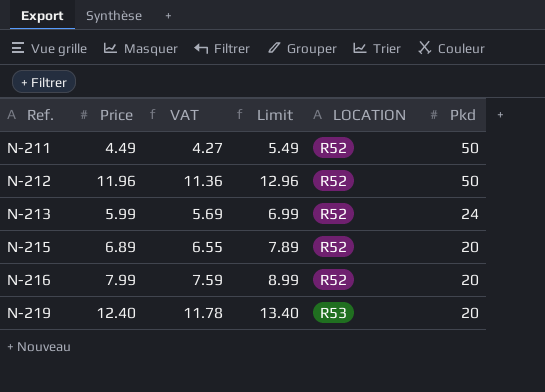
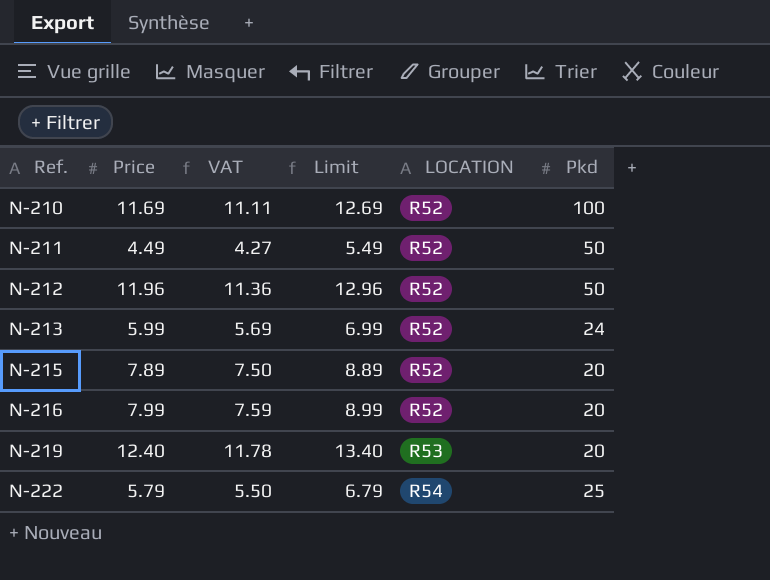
row N-210: none -> 11.69 | 11.11 | 12.69 | R52 | 100
N-215 | Price: 6.89 -> 7.89
N-215 | VAT: 6.55 -> 7.50
N-215 | Limit: 7.89 -> 8.89
row N-222: none -> 5.79 | 5.50 | 6.79 | R54 | 25

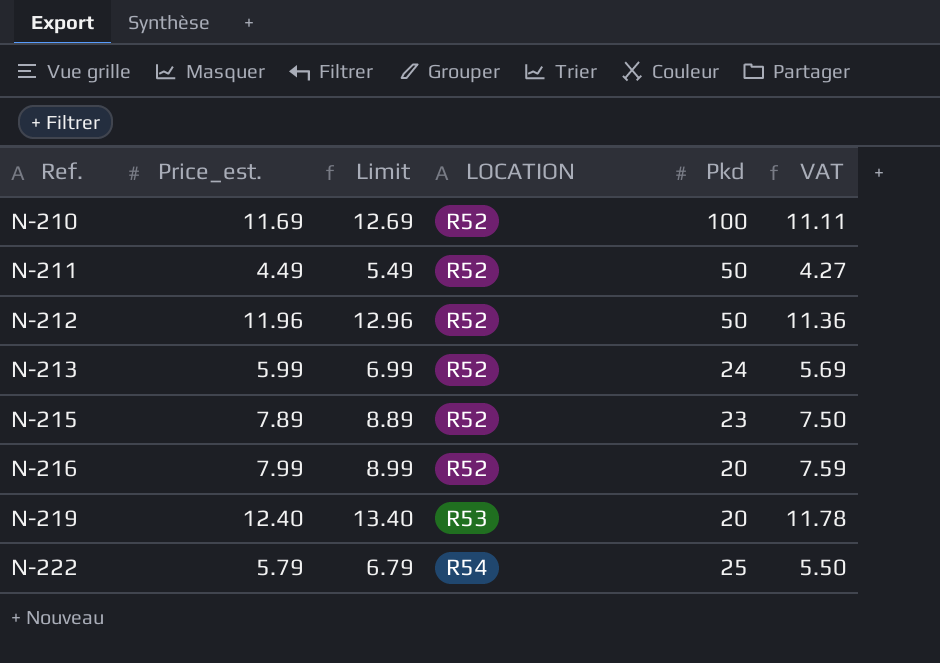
column name: Price -> Price_est.
column VAT | position: 3 -> 6
N-215 | Pkd: 20 -> 23

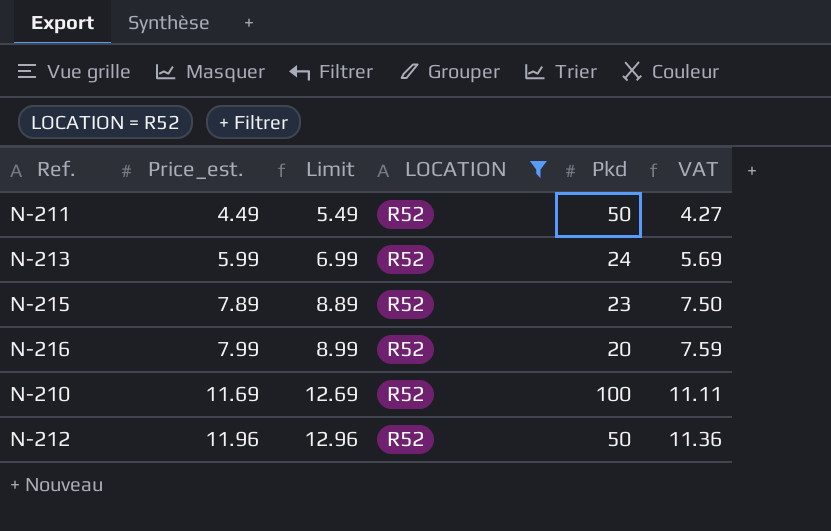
filter: none -> LOCATION = R52
row order: Ref. ascending -> Price_est. ascending

